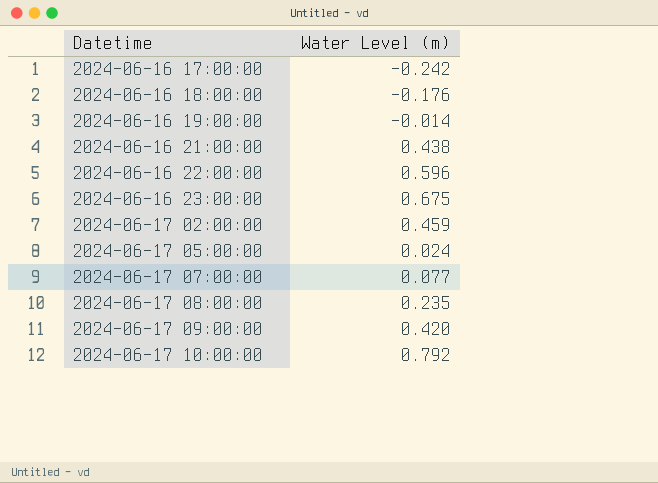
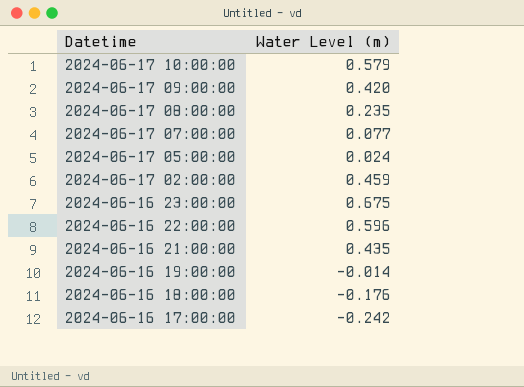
row order: Datetime ascending -> Datetime descending
2024-06-17 10:00:00 | Water Level (m): 0.792 -> 0.579
2024-06-16 21:00:00 | Water Level (m): 0.438 -> 0.435

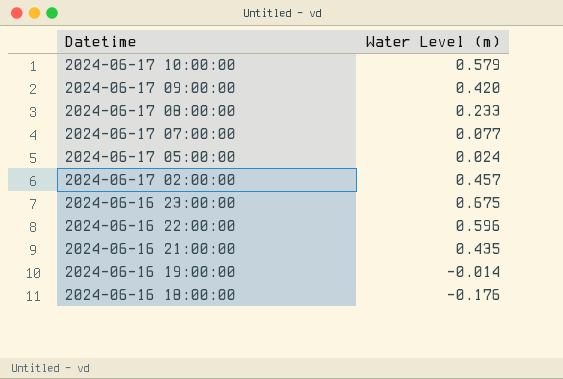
row 2024-06-16 17:00:00: -0.242 -> none
2024-06-17 08:00:00 | Water Level (m): 0.235 -> 0.233
2024-06-17 02:00:00 | Water Level (m): 0.459 -> 0.457

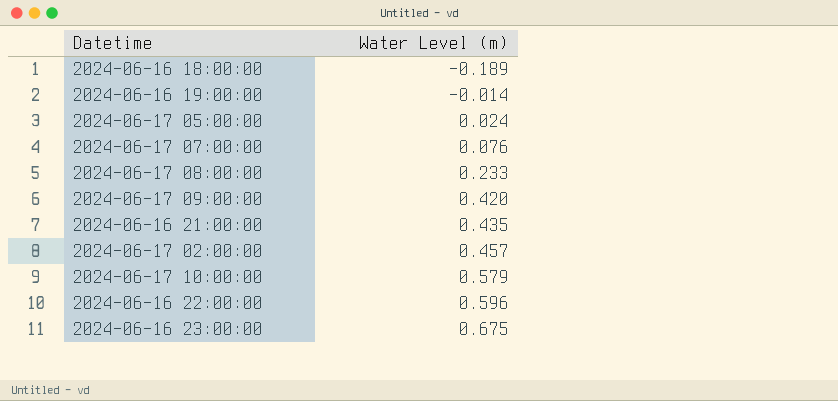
row order: Datetime descending -> Water Level (m) ascending
2024-06-16 18:00:00 | Water Level (m): -0.176 -> -0.189
2024-06-17 07:00:00 | Water Level (m): 0.077 -> 0.076

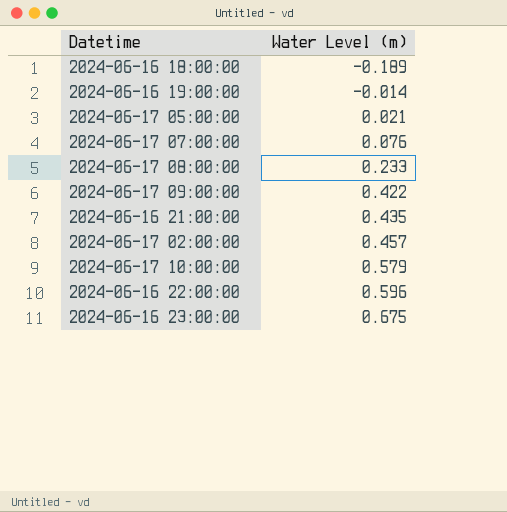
2024-06-17 05:00:00 | Water Level (m): 0.024 -> 0.021
2024-06-17 09:00:00 | Water Level (m): 0.420 -> 0.422

